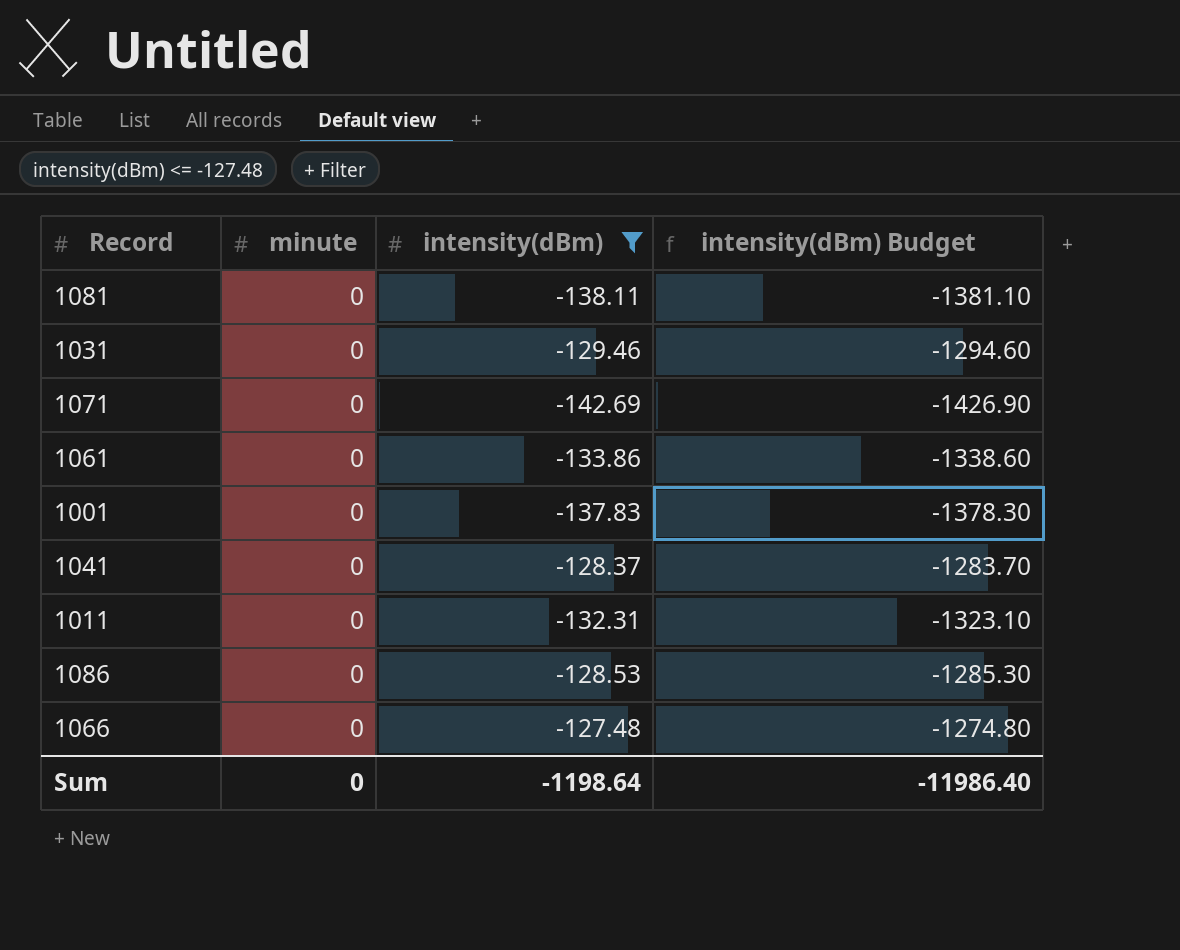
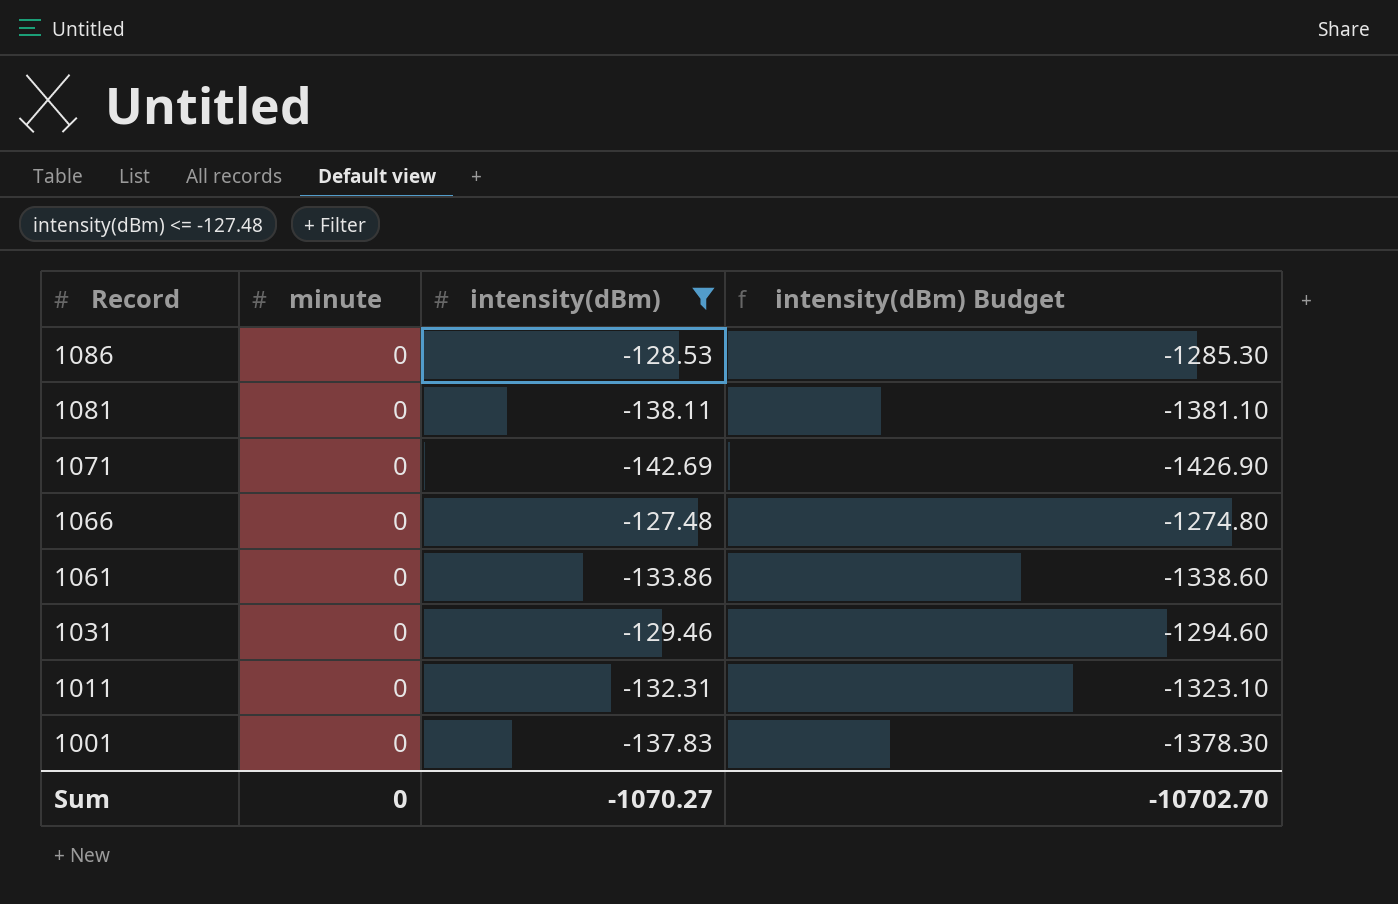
row order: none -> Record descending
row 1041: 0 | -128.37 | -1283.70 -> none
Sum | intensity(dBm): -1198.64 -> -1070.27
Sum | intensity(dBm) Budget: -11986.40 -> -10702.70

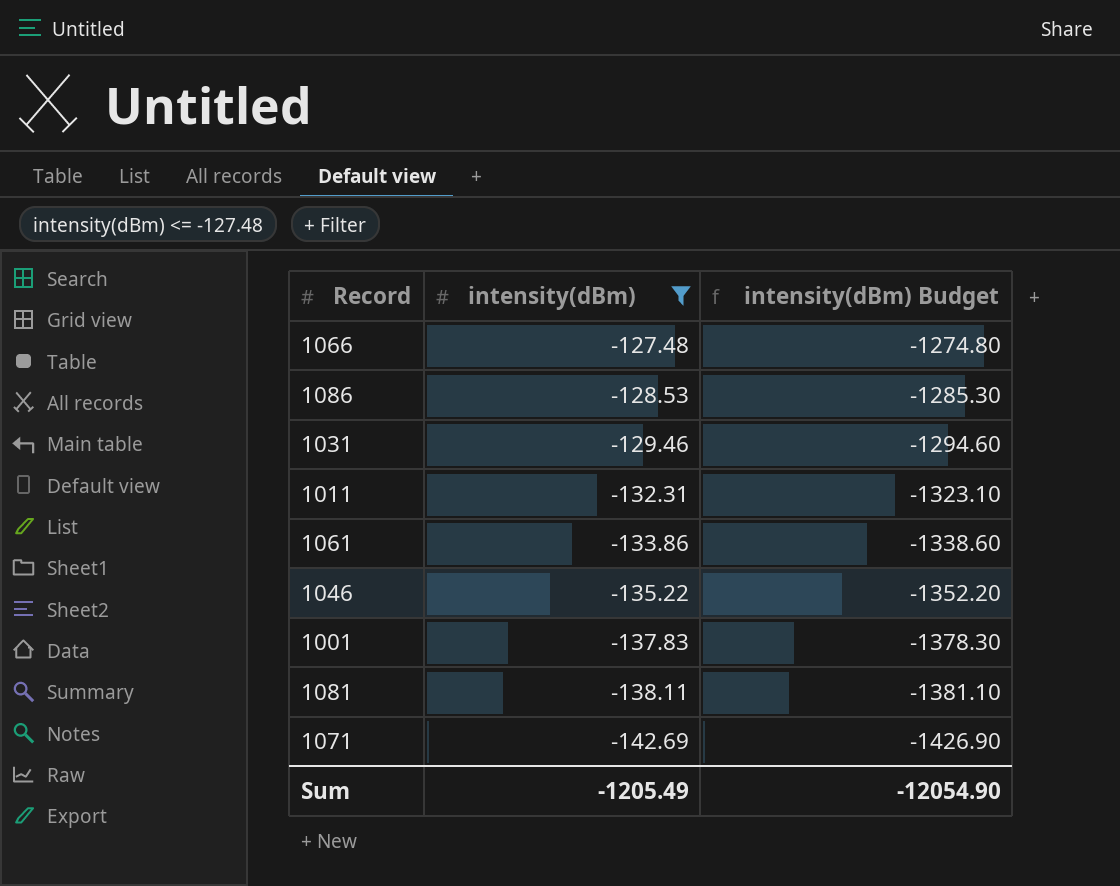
row order: Record descending -> intensity(dBm) descending
column minute | position: 2 -> none
row 1046: none -> -135.22 | -1352.20
Sum | intensity(dBm): -1070.27 -> -1205.49
Sum | intensity(dBm) Budget: -10702.70 -> -12054.90

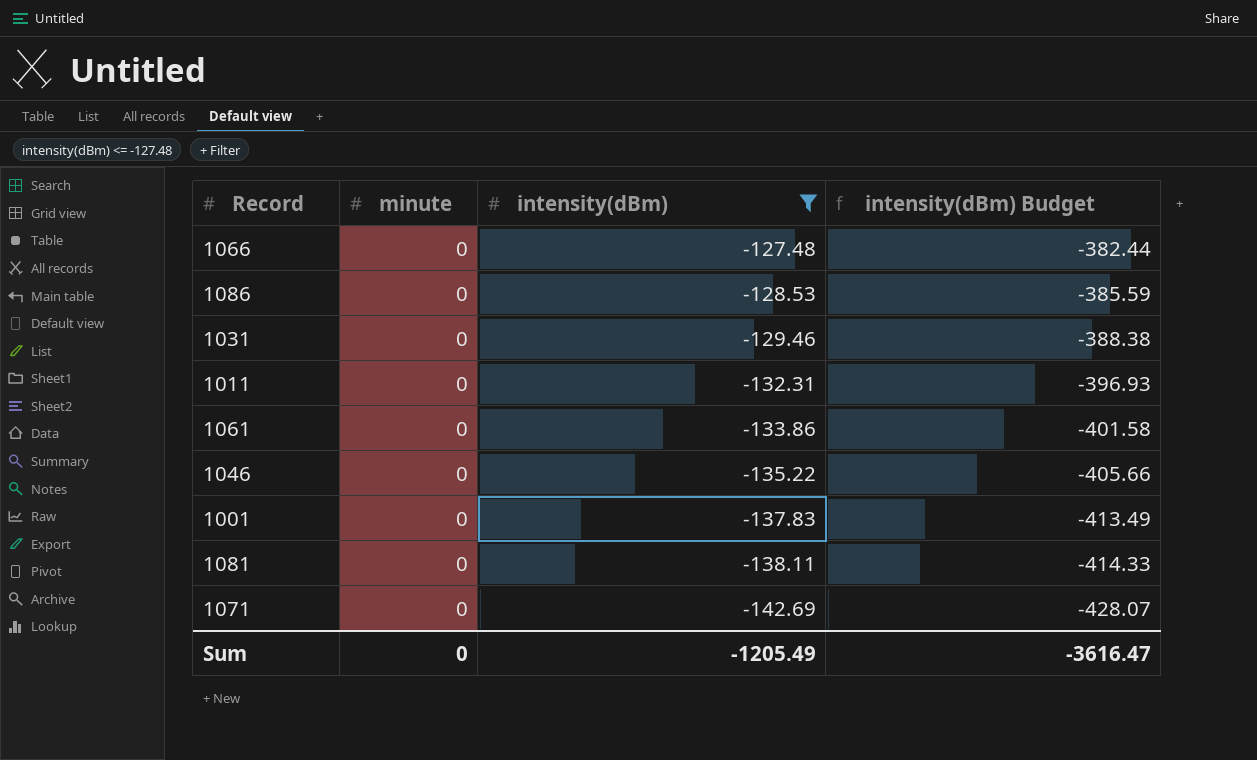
column minute | position: none -> 2
column intensity(dBm) Budget | formula: [intensity(dBm)] * 10 -> [intensity(dBm)] * 3
Sum | intensity(dBm) Budget: -12054.90 -> -3616.47

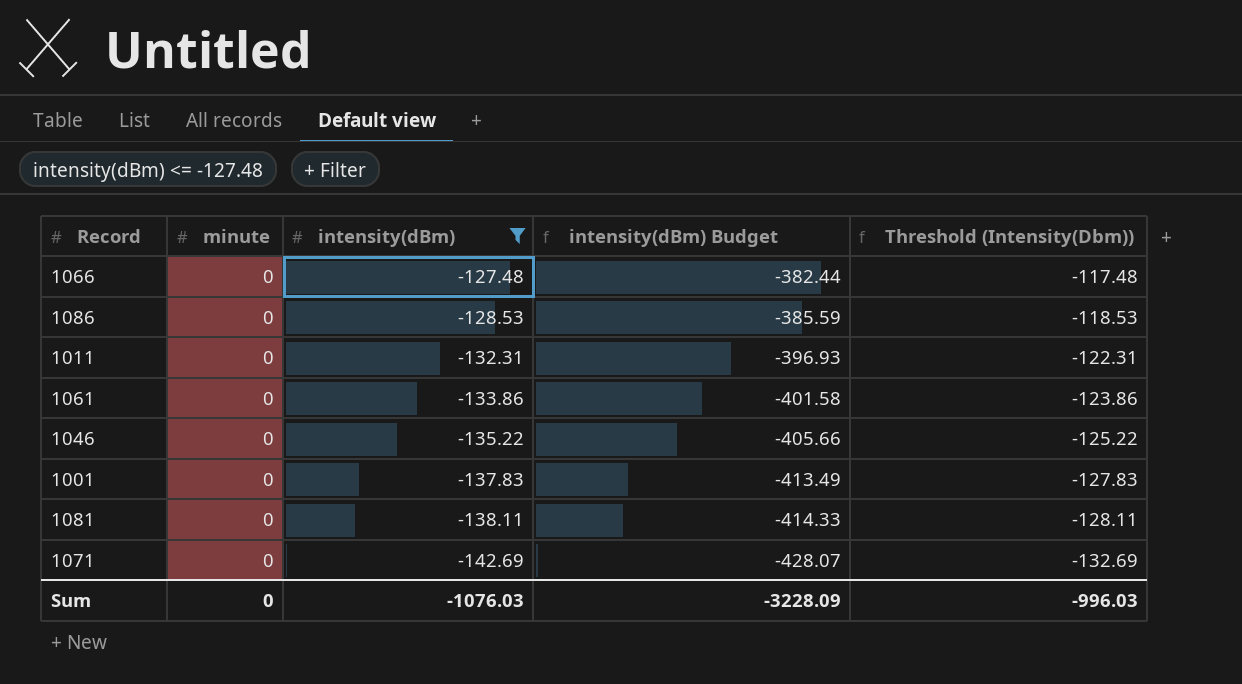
column Threshold (Intensity(Dbm)) | formula: none -> [intensity(dBm)] + 10
row 1031: 0 | -129.46 | -388.38 -> none
Sum | intensity(dBm): -1205.49 -> -1076.03
Sum | intensity(dBm) Budget: -3616.47 -> -3228.09

